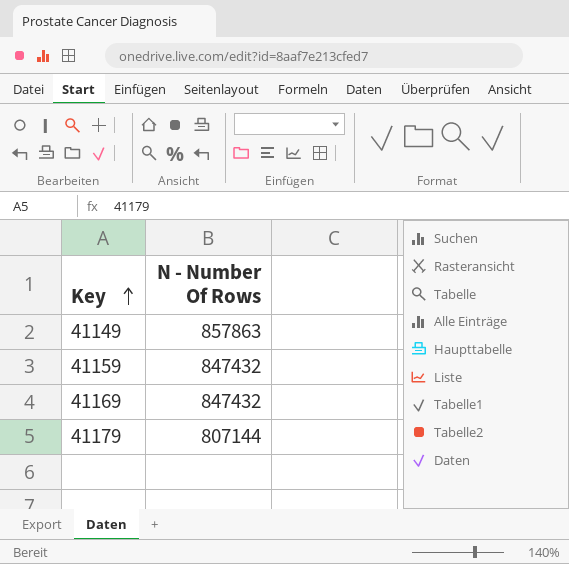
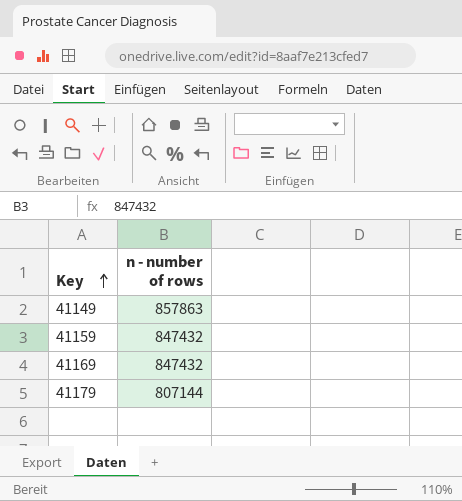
column name: N - Number Of Rows -> n - number of rows

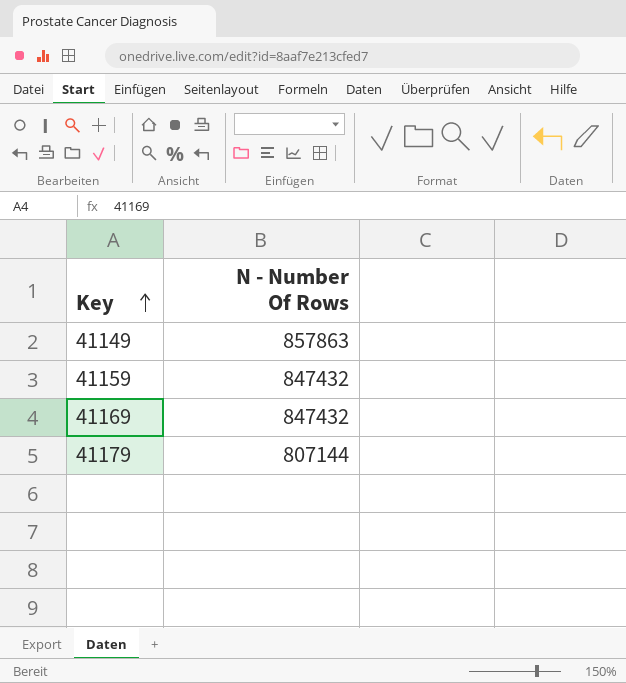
column name: n - number of rows -> N - Number Of Rows

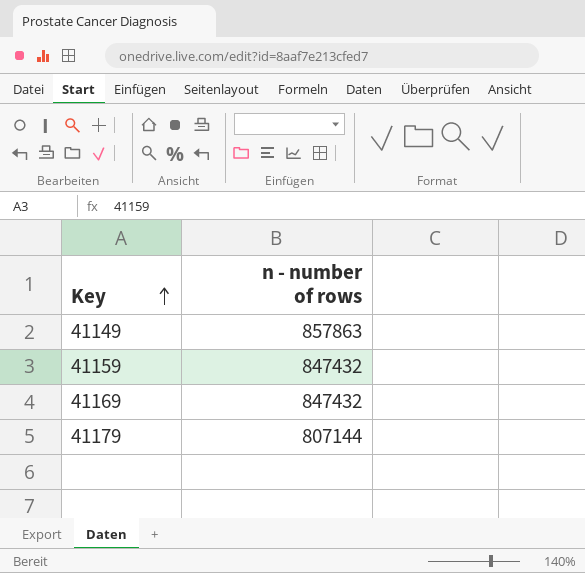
column name: N - Number Of Rows -> n - number of rows

